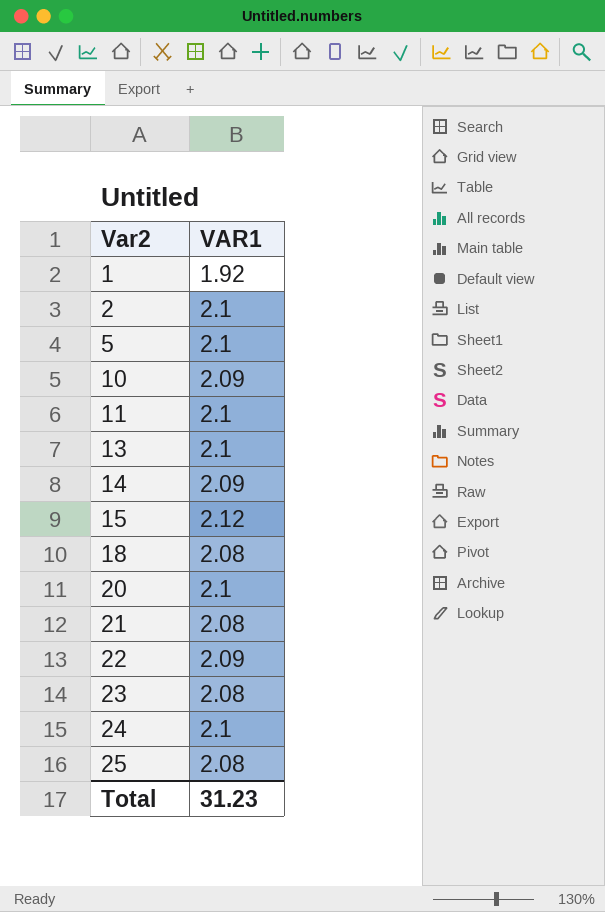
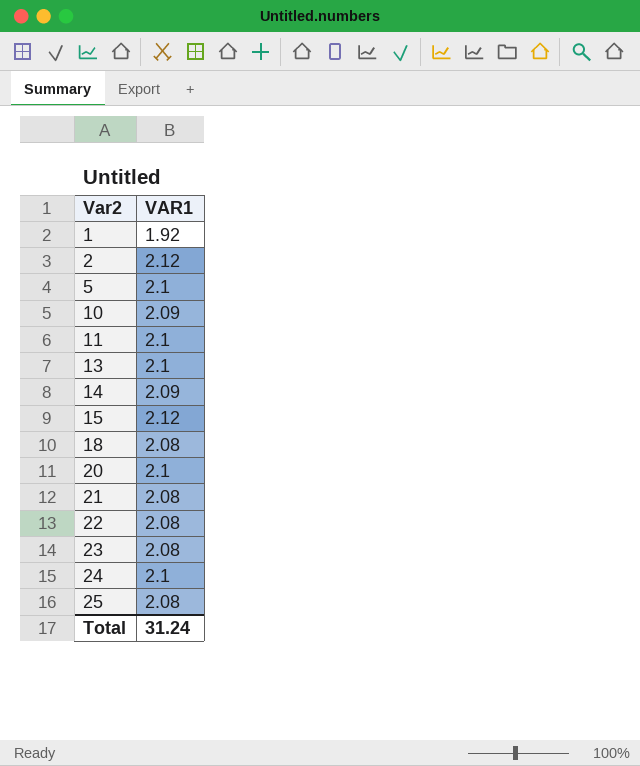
2 | VAR1: 2.1 -> 2.12
22 | VAR1: 2.09 -> 2.08
Total | VAR1: 31.23 -> 31.24

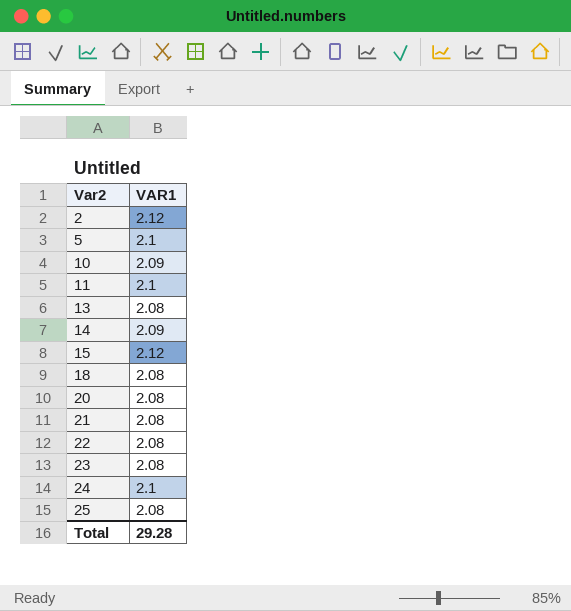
row 1: 1.92 -> none
13 | VAR1: 2.1 -> 2.08
20 | VAR1: 2.1 -> 2.08
Total | VAR1: 31.24 -> 29.28

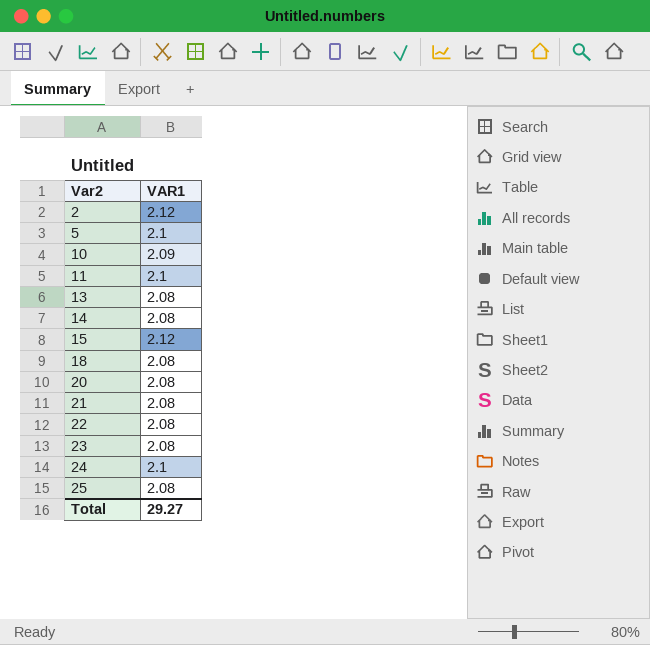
14 | VAR1: 2.09 -> 2.08
Total | VAR1: 29.28 -> 29.27

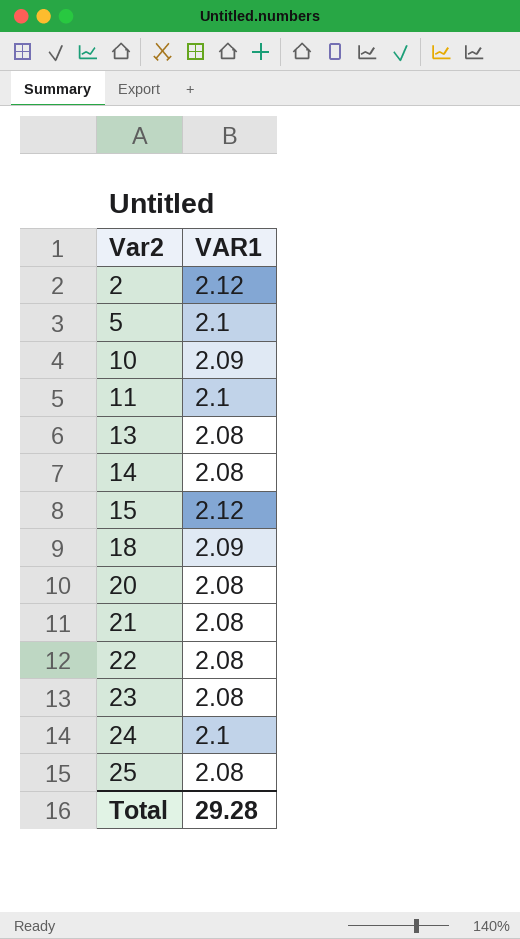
18 | VAR1: 2.08 -> 2.09
Total | VAR1: 29.27 -> 29.28

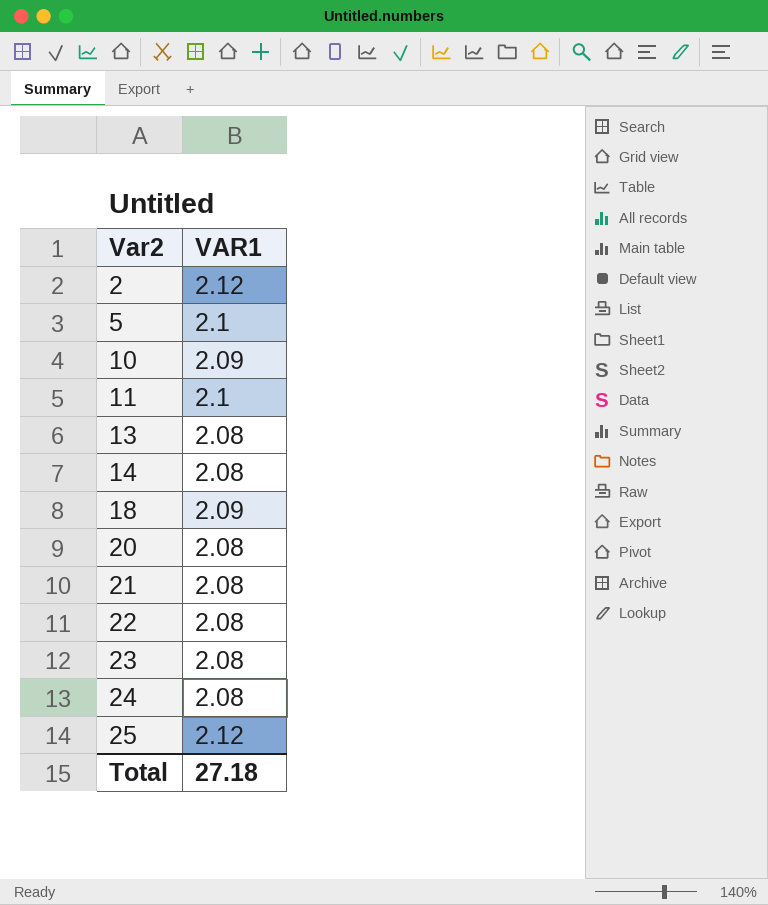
row 15: 2.12 -> none
24 | VAR1: 2.1 -> 2.08
25 | VAR1: 2.08 -> 2.12
Total | VAR1: 29.28 -> 27.18

